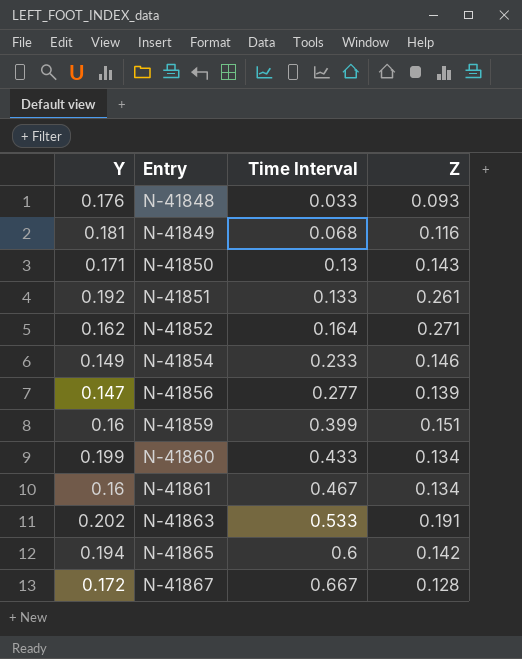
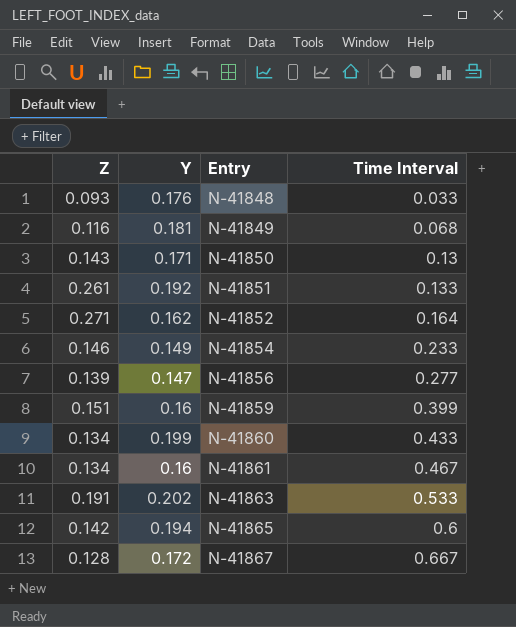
column Z | position: 4 -> 1

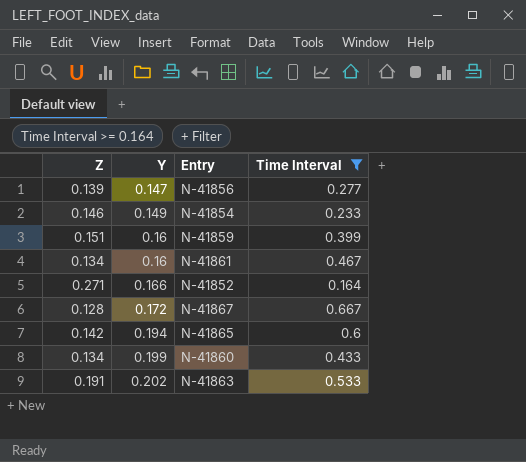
filter: none -> Time Interval >= 0.164
row order: Entry ascending -> Y ascending
N-41852 | Y: 0.162 -> 0.166

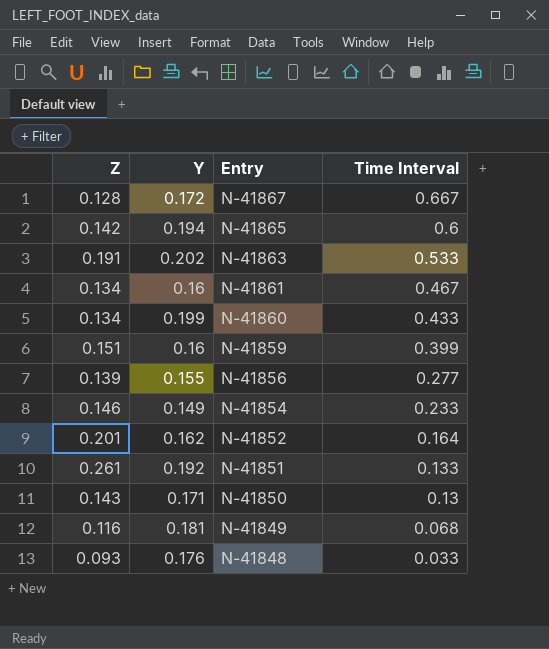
filter: Time Interval >= 0.164 -> none
row order: Y ascending -> Entry descending
N-41856 | Y: 0.147 -> 0.155
N-41852 | Z: 0.271 -> 0.201
N-41852 | Y: 0.166 -> 0.162

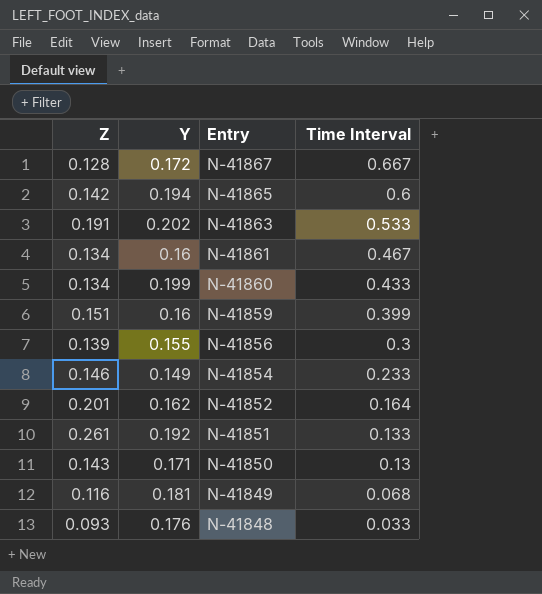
N-41856 | Time Interval: 0.277 -> 0.3

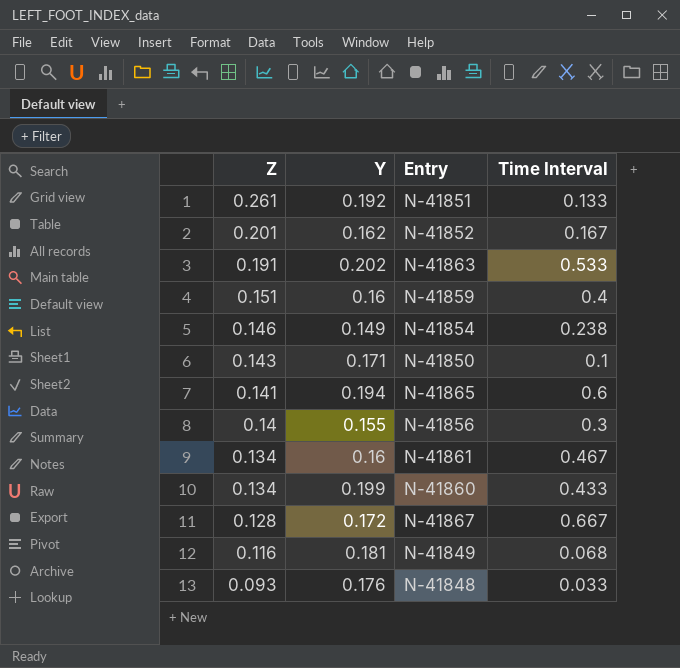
row order: Entry descending -> Z descending
N-41852 | Time Interval: 0.164 -> 0.167
N-41859 | Time Interval: 0.399 -> 0.4
N-41854 | Time Interval: 0.233 -> 0.238
N-41850 | Time Interval: 0.13 -> 0.1
N-41865 | Z: 0.142 -> 0.141
N-41856 | Z: 0.139 -> 0.14

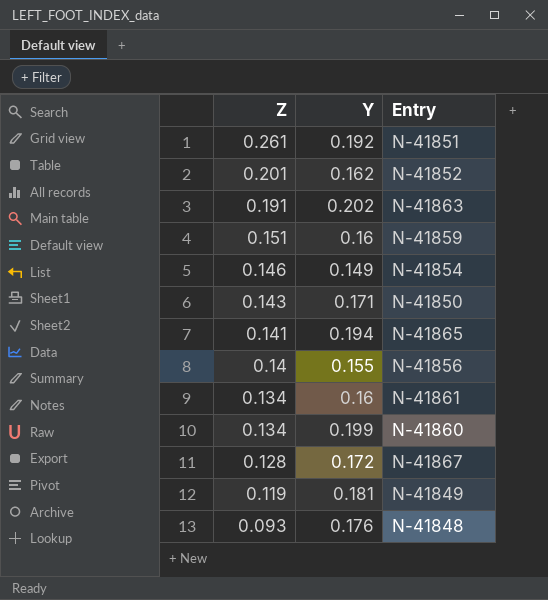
column Time Interval | position: 4 -> none
N-41849 | Z: 0.116 -> 0.119

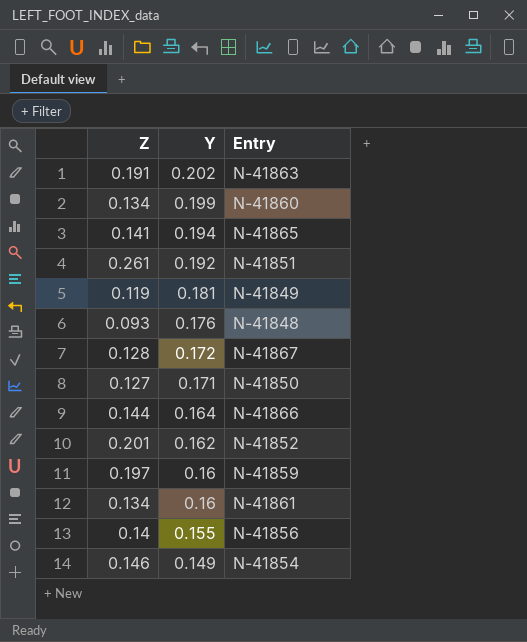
row order: Z descending -> Y descending
N-41850 | Z: 0.143 -> 0.127
row N-41866: none -> 0.144 | 0.164
N-41859 | Z: 0.151 -> 0.197

